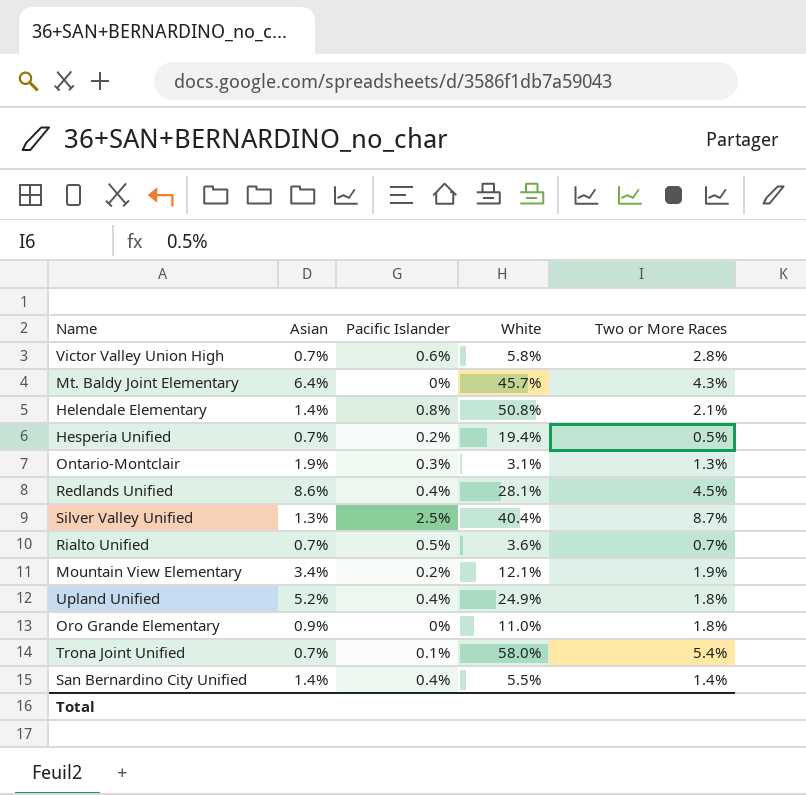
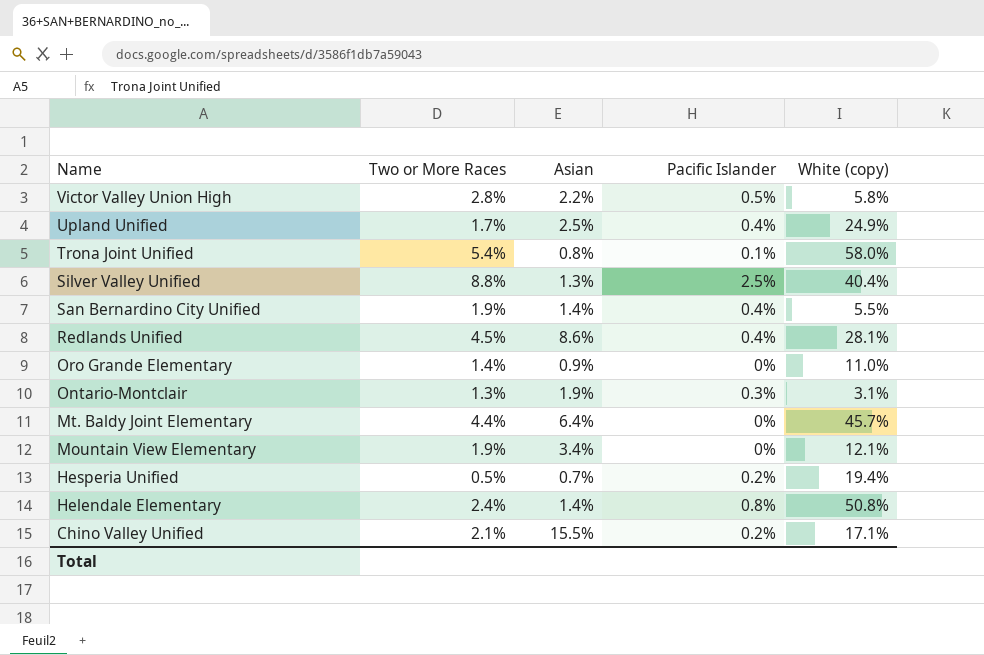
row order: none -> Name descending
column Two or More Races | position: 5 -> 2
column name: White -> White (copy)
row Rialto Unified: 0.7% | 0.5% | 3.6% | 0.7% -> none
Victor Valley Union High | Asian: 0.7% -> 2.2%
Victor Valley Union High | Pacific Islander: 0.6% -> 0.5%
Upland Unified | Two or More Races: 1.8% -> 1.7%
Upland Unified | Asian: 5.2% -> 2.5%
Trona Joint Unified | Asian: 0.7% -> 0.8%
Silver Valley Unified | Two or More Races: 8.7% -> 8.8%
San Bernardino City Unified | Two or More Races: 1.4% -> 1.9%
Oro Grande Elementary | Two or More Races: 1.8% -> 1.4%
Mt. Baldy Joint Elementary | Two or More Races: 4.3% -> 4.4%
Mountain View Elementary | Pacific Islander: 0.2% -> 0%
Helendale Elementary | Two or More Races: 2.1% -> 2.4%
row Chino Valley Unified: none -> 2.1% | 15.5% | 0.2% | 17.1%

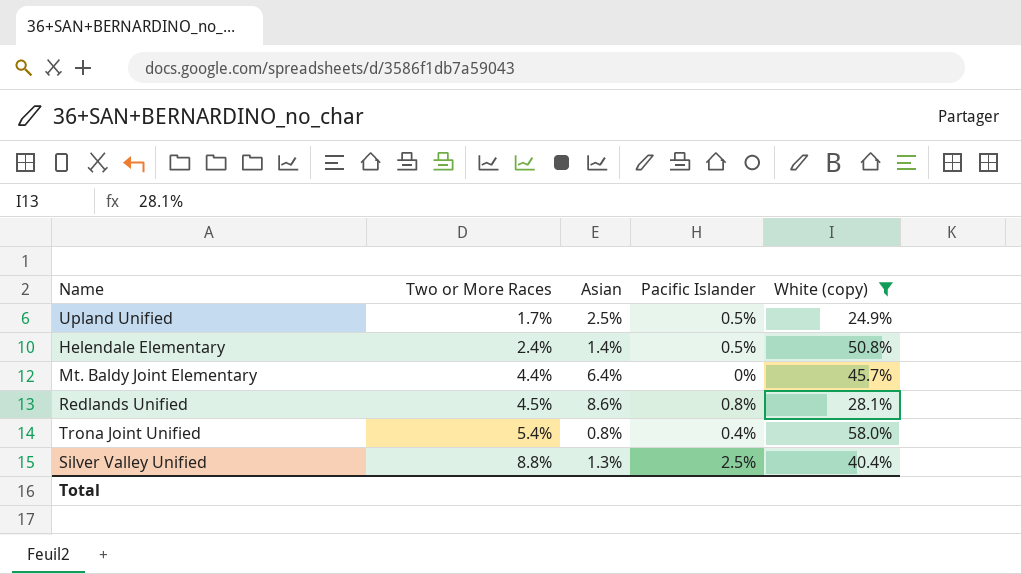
filter: none -> White (copy) >= 24.9%
row order: Name descending -> Two or More Races ascending
Upland Unified | Pacific Islander: 0.4% -> 0.5%
Helendale Elementary | Pacific Islander: 0.8% -> 0.5%
Redlands Unified | Pacific Islander: 0.4% -> 0.8%
Trona Joint Unified | Pacific Islander: 0.1% -> 0.4%

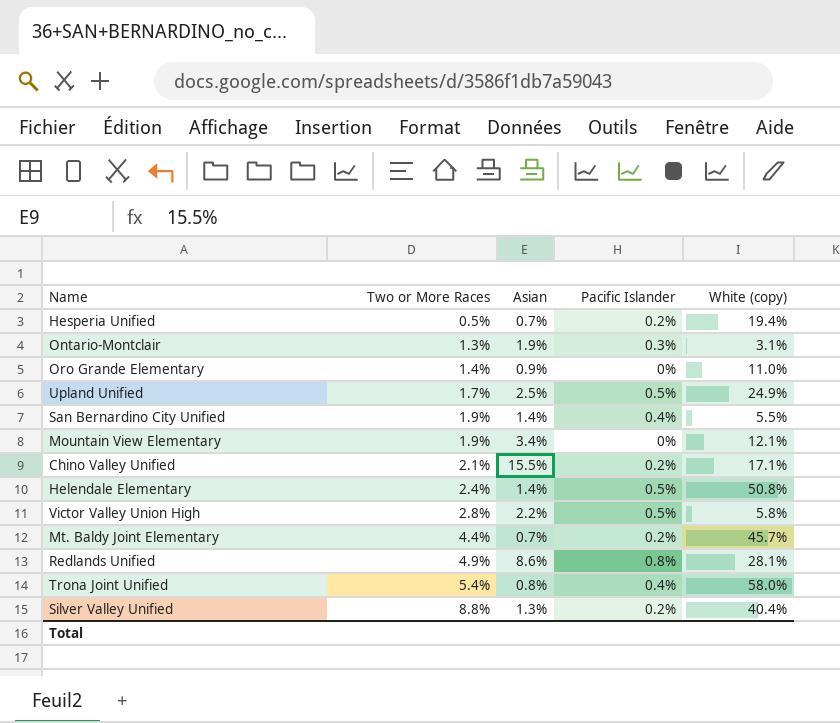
filter: White (copy) >= 24.9% -> none
Mt. Baldy Joint Elementary | Asian: 6.4% -> 0.7%
Mt. Baldy Joint Elementary | Pacific Islander: 0% -> 0.2%
Redlands Unified | Two or More Races: 4.5% -> 4.9%
Silver Valley Unified | Pacific Islander: 2.5% -> 0.2%

